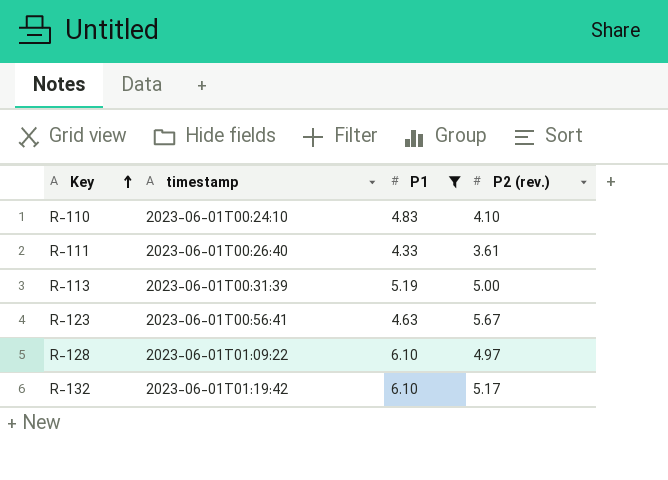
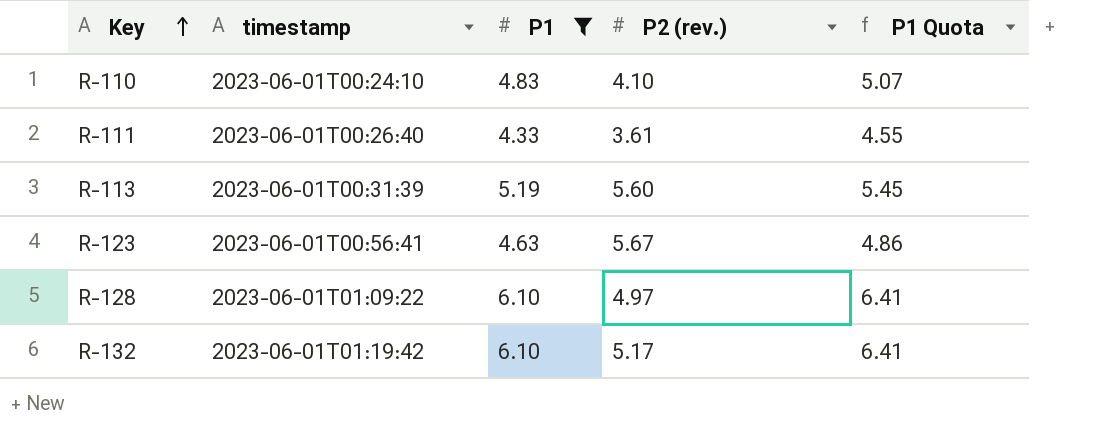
column P1 Quota | formula: none -> [P1] * 1.05
R-113 | P2 (rev.): 5.00 -> 5.60

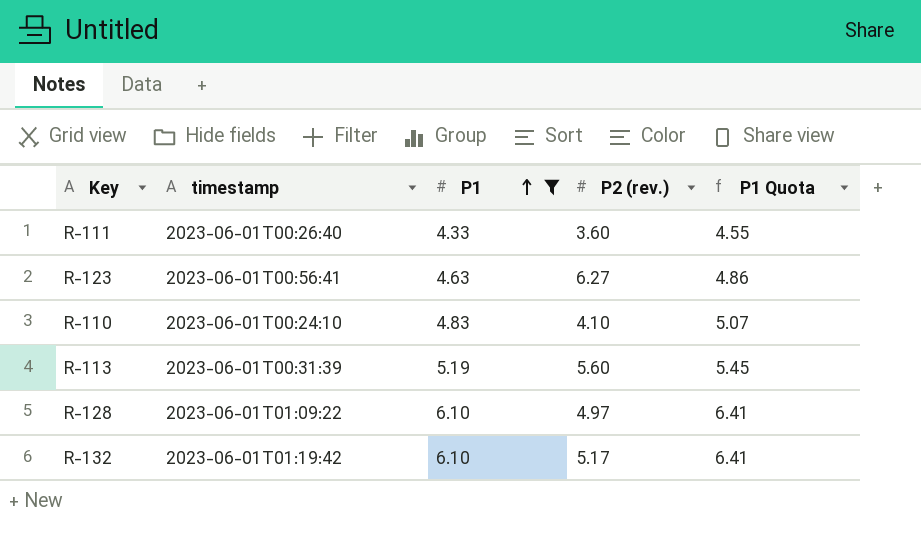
row order: Key ascending -> P1 ascending
R-111 | P2 (rev.): 3.61 -> 3.60
R-123 | P2 (rev.): 5.67 -> 6.27

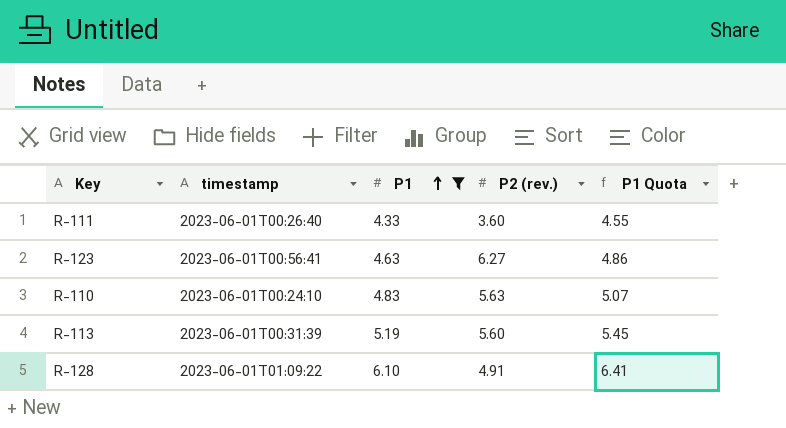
row R-132: 2023-06-01T01:19:42 | 6.10 | 5.17 | 6.41 -> none
R-110 | P2 (rev.): 4.10 -> 5.63
R-128 | P2 (rev.): 4.97 -> 4.91

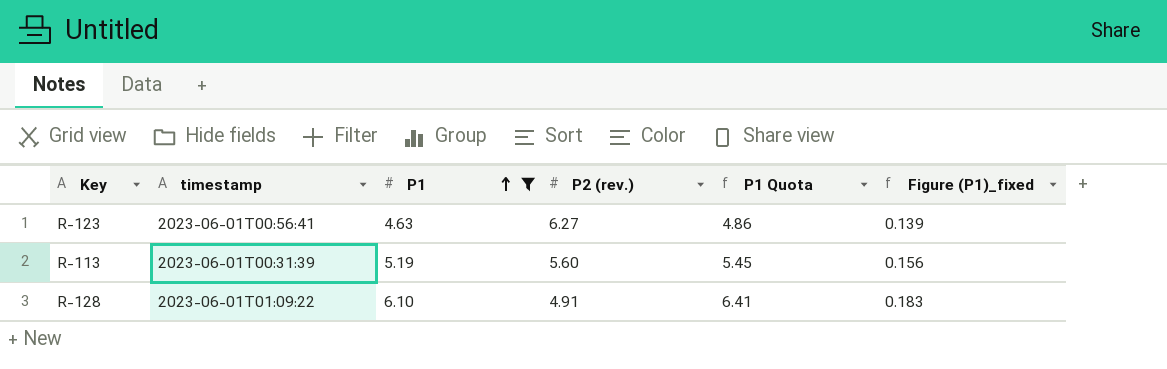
column Figure (P1)_fixed | formula: none -> [P1] * 0.03
row R-111: 2023-06-01T00:26:40 | 4.33 | 3.60 | 4.55 -> none
row R-110: 2023-06-01T00:24:10 | 4.83 | 5.63 | 5.07 -> none

